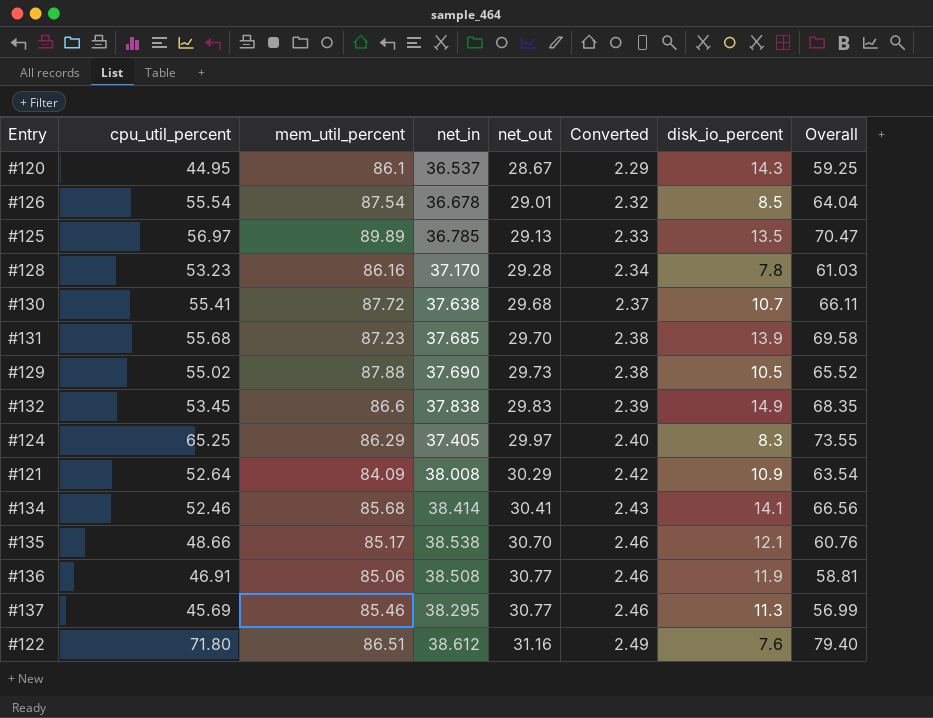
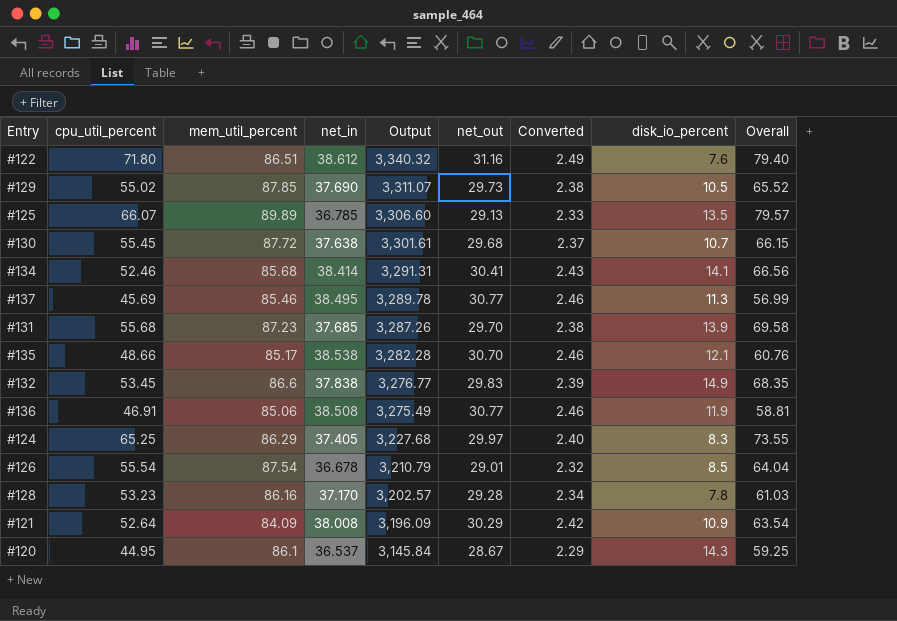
row order: net_out ascending -> Output descending
column Output | formula: none -> [mem_util_percent] * [net_in]
#129 | mem_util_percent: 87.88 -> 87.85
#125 | cpu_util_percent: 56.97 -> 66.07
#125 | Overall: 70.47 -> 79.57
#130 | cpu_util_percent: 55.41 -> 55.45
#130 | Overall: 66.11 -> 66.15
#137 | net_in: 38.295 -> 38.495

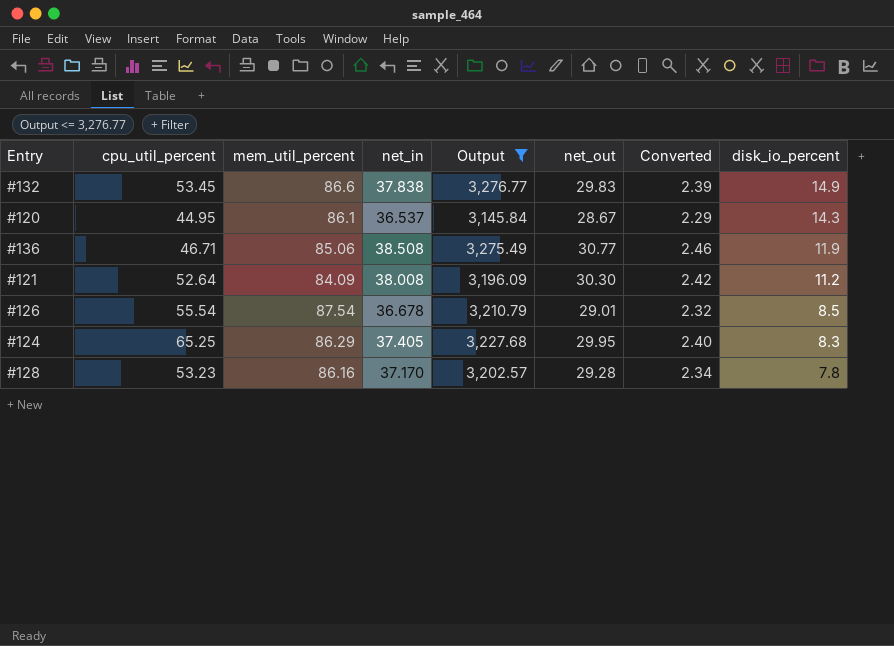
filter: none -> Output <= 3,276.77
row order: Output descending -> disk_io_percent descending
column Overall | formula: [cpu_util_percent] + [disk_io_percent] -> none
#136 | cpu_util_percent: 46.91 -> 46.71
#121 | net_out: 30.29 -> 30.30
#121 | disk_io_percent: 10.9 -> 11.2
#124 | net_out: 29.97 -> 29.95

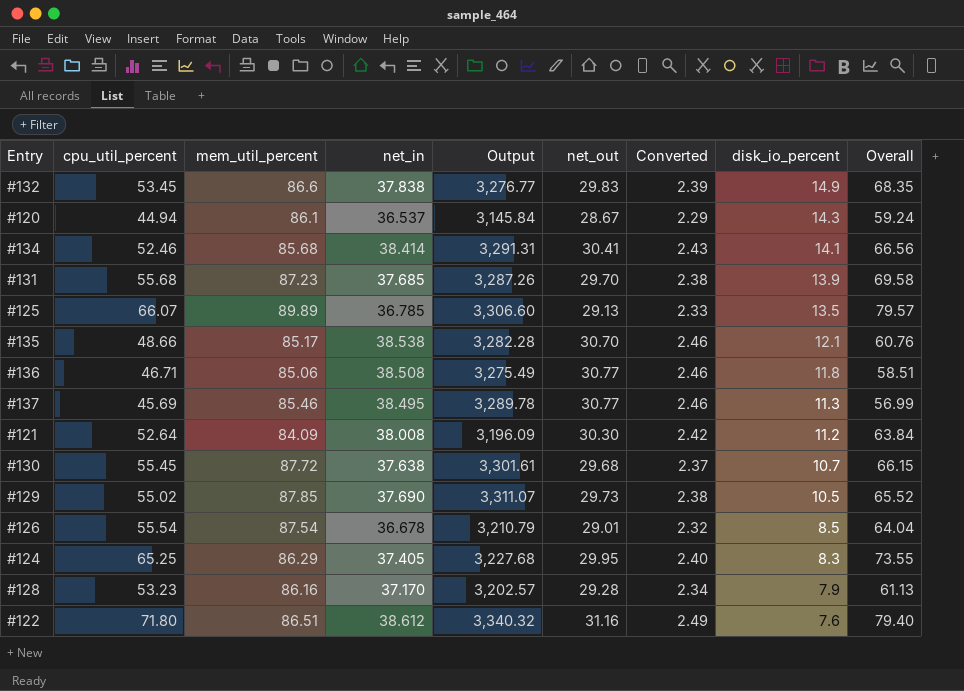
filter: Output <= 3,276.77 -> none
column Overall | formula: none -> [cpu_util_percent] + [disk_io_percent]
#120 | cpu_util_percent: 44.95 -> 44.94
#136 | disk_io_percent: 11.9 -> 11.8
#128 | disk_io_percent: 7.8 -> 7.9

